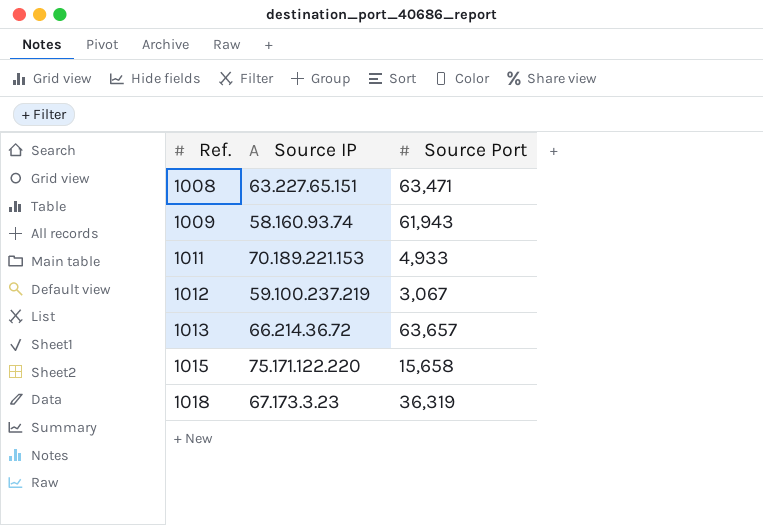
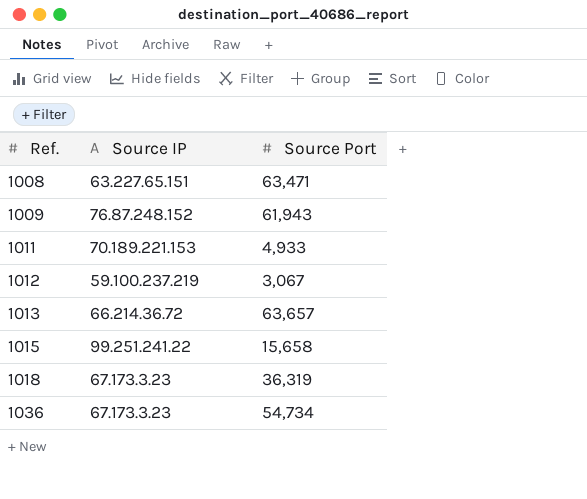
1009 | Source IP: 58.160.93.74 -> 76.87.248.152
1015 | Source IP: 75.171.122.220 -> 99.251.241.22
row 1036: none -> 67.173.3.23 | 54,734

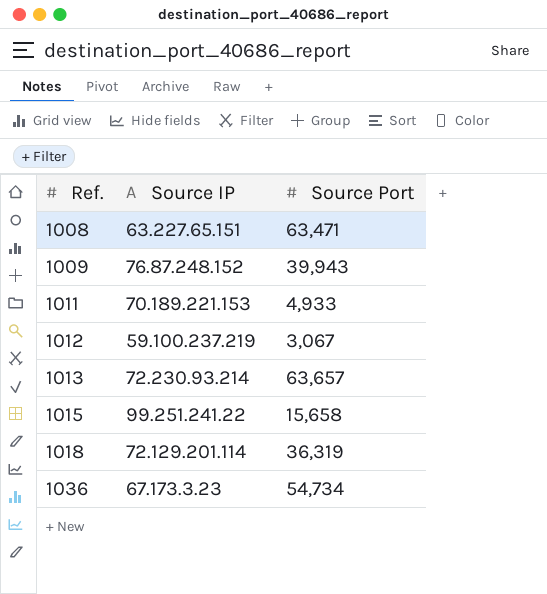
1009 | Source Port: 61,943 -> 39,943
1013 | Source IP: 66.214.36.72 -> 72.230.93.214
1018 | Source IP: 67.173.3.23 -> 72.129.201.114

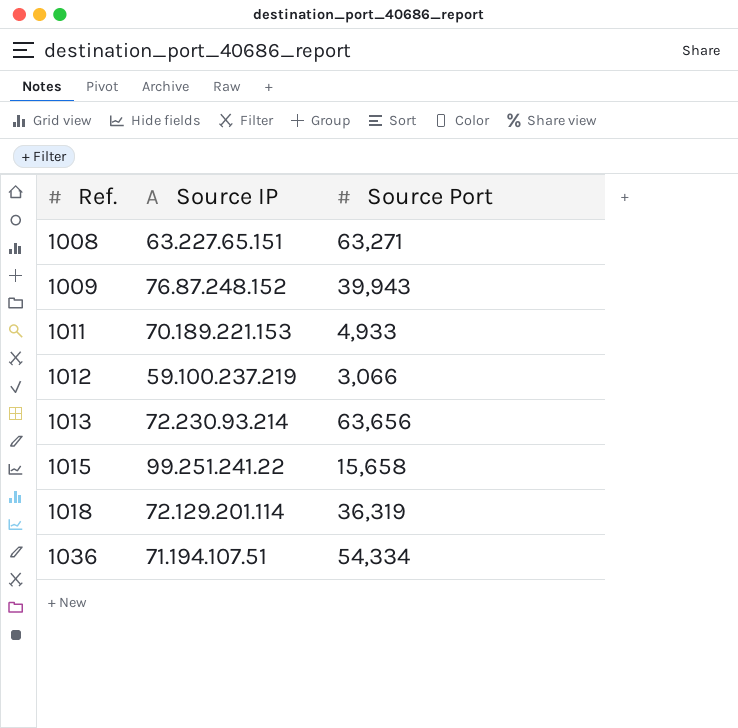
1008 | Source Port: 63,471 -> 63,271
1012 | Source Port: 3,067 -> 3,066
1013 | Source Port: 63,657 -> 63,656
1036 | Source IP: 67.173.3.23 -> 71.194.107.51
1036 | Source Port: 54,734 -> 54,334

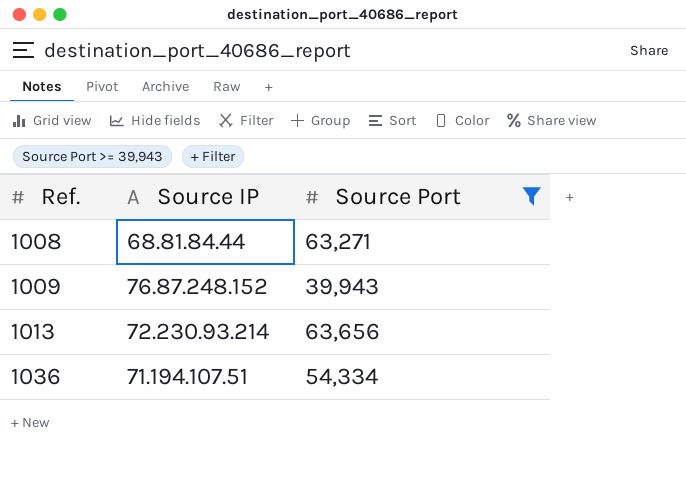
filter: none -> Source Port >= 39,943
1008 | Source IP: 63.227.65.151 -> 68.81.84.44

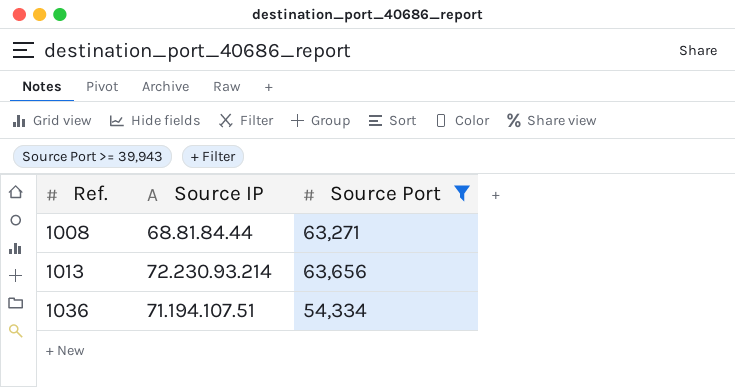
row 1009: 76.87.248.152 | 39,943 -> none

